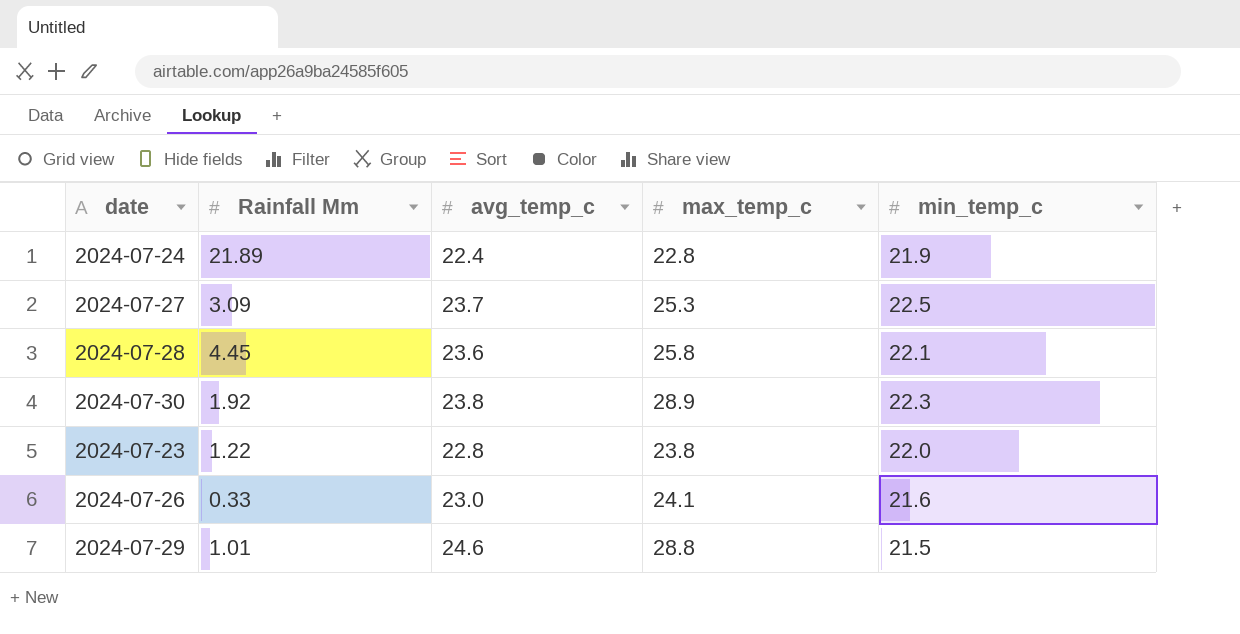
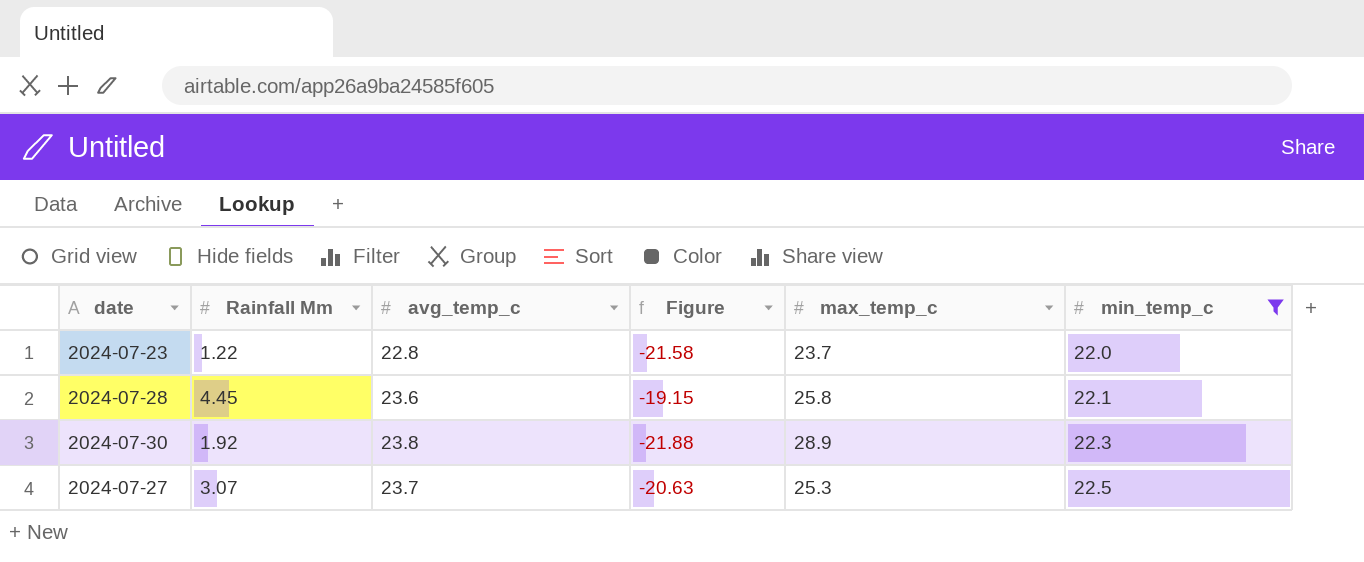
filter: none -> min_temp_c >= 22.0
row order: none -> min_temp_c ascending
column Figure | formula: none -> [Rainfall Mm] - [avg_temp_c]
2024-07-23 | max_temp_c: 23.8 -> 23.7
2024-07-27 | Rainfall Mm: 3.09 -> 3.07

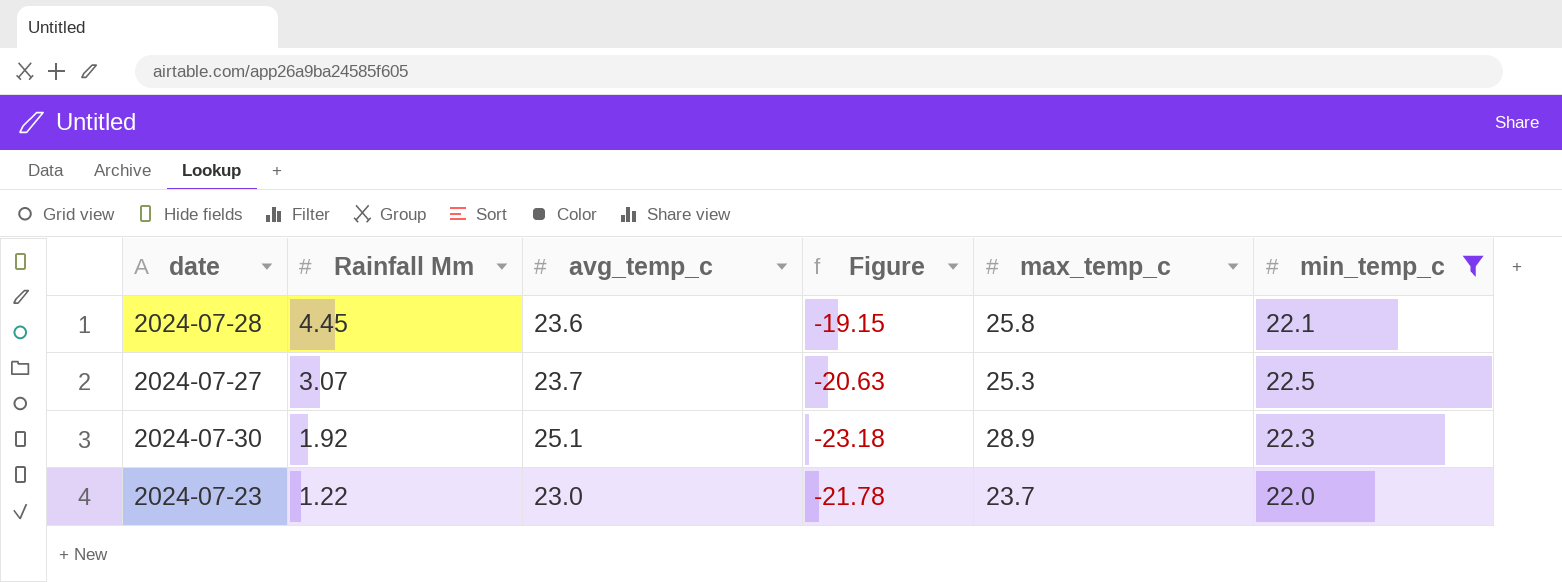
row order: min_temp_c ascending -> Rainfall Mm descending
2024-07-30 | avg_temp_c: 23.8 -> 25.1
2024-07-30 | Figure: -21.88 -> -23.18
2024-07-23 | avg_temp_c: 22.8 -> 23.0
2024-07-23 | Figure: -21.58 -> -21.78

